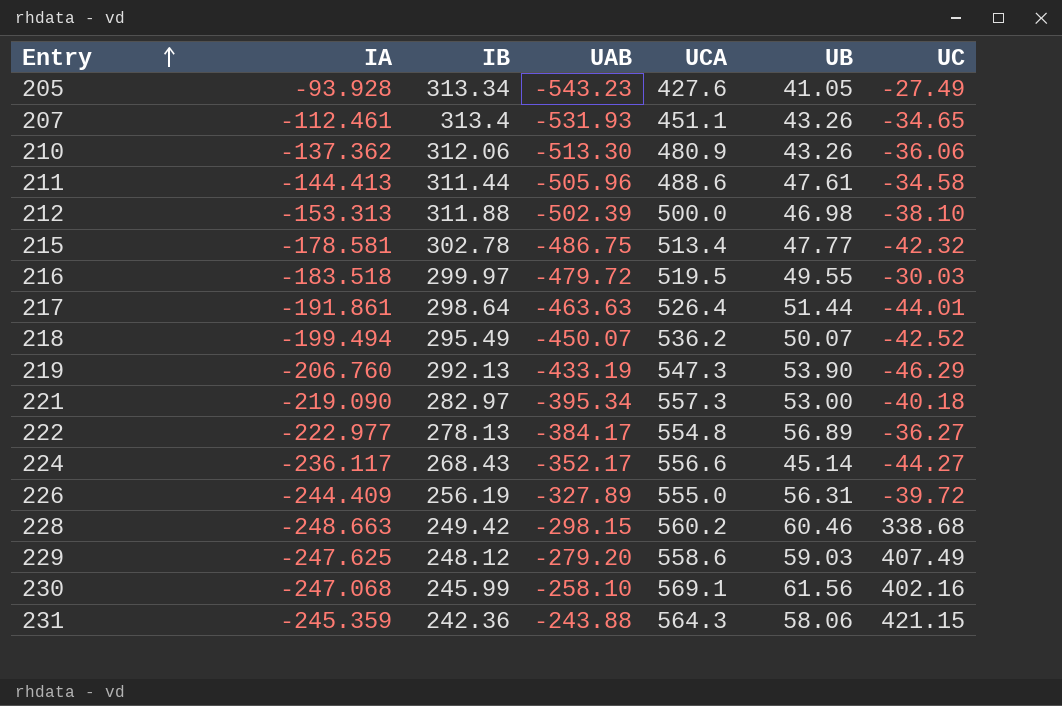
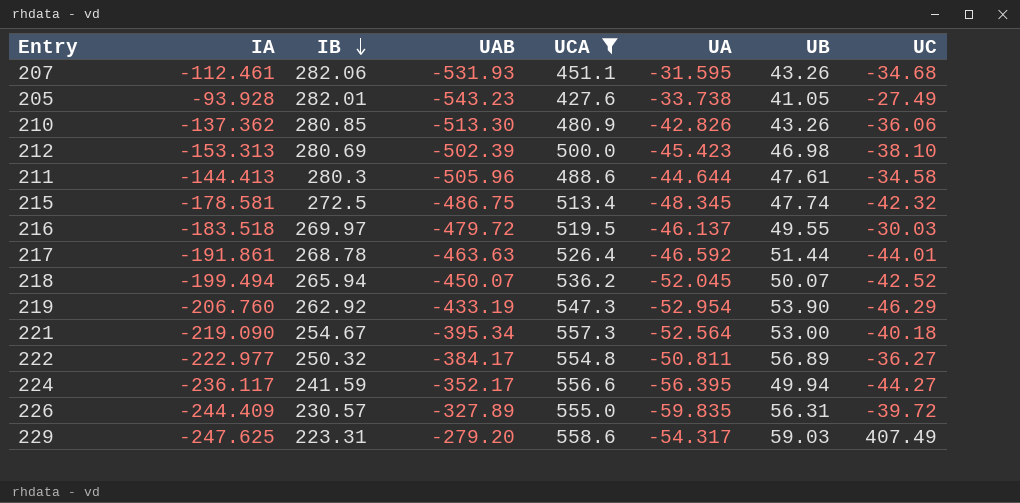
filter: none -> UCA <= 558.6
row order: Entry ascending -> IB descending
column UA | position: none -> 6
207 | IB: 313.4 -> 282.06
207 | UC: -34.65 -> -34.68
205 | IB: 313.34 -> 282.01
210 | IB: 312.06 -> 280.85
212 | IB: 311.88 -> 280.69
211 | IB: 311.44 -> 280.3
215 | IB: 302.78 -> 272.5
215 | UB: 47.77 -> 47.74
216 | IB: 299.97 -> 269.97
217 | IB: 298.64 -> 268.78
218 | IB: 295.49 -> 265.94
219 | IB: 292.13 -> 262.92
221 | IB: 282.97 -> 254.67
222 | IB: 278.13 -> 250.32
224 | IB: 268.43 -> 241.59
224 | UB: 45.14 -> 49.94
226 | IB: 256.19 -> 230.57
229 | IB: 248.12 -> 223.31

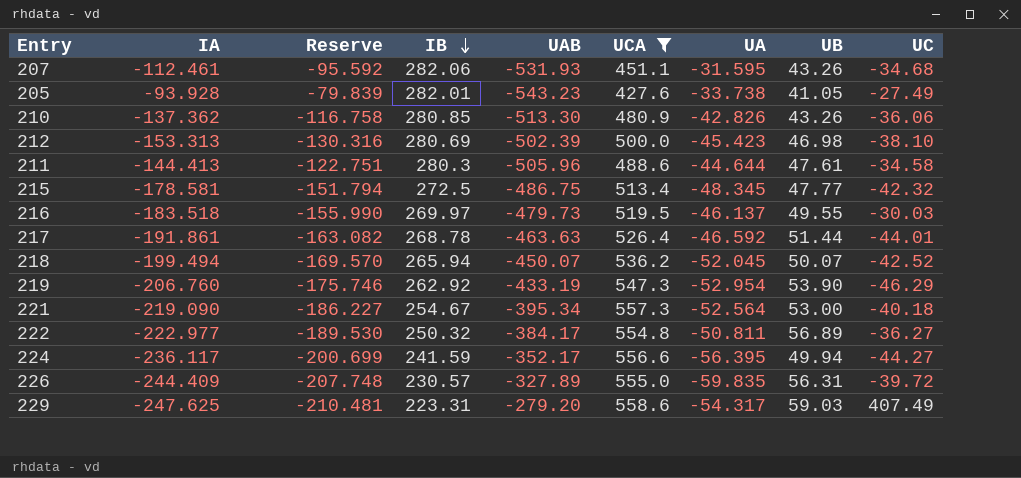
column Reserve | formula: none -> [IA] * 0.85
215 | UB: 47.74 -> 47.77
216 | UAB: -479.72 -> -479.73

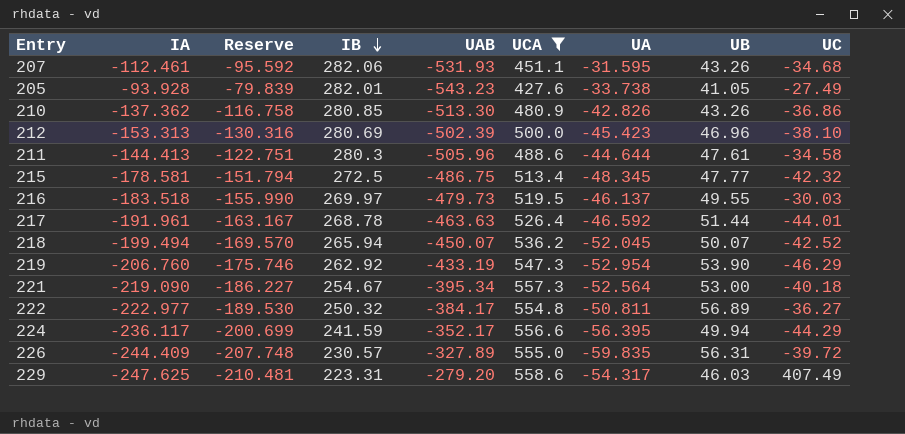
210 | UC: -36.06 -> -36.86
212 | UB: 46.98 -> 46.96
217 | IA: -191.861 -> -191.961
217 | Reserve: -163.082 -> -163.167
224 | UC: -44.27 -> -44.29
229 | UB: 59.03 -> 46.03

